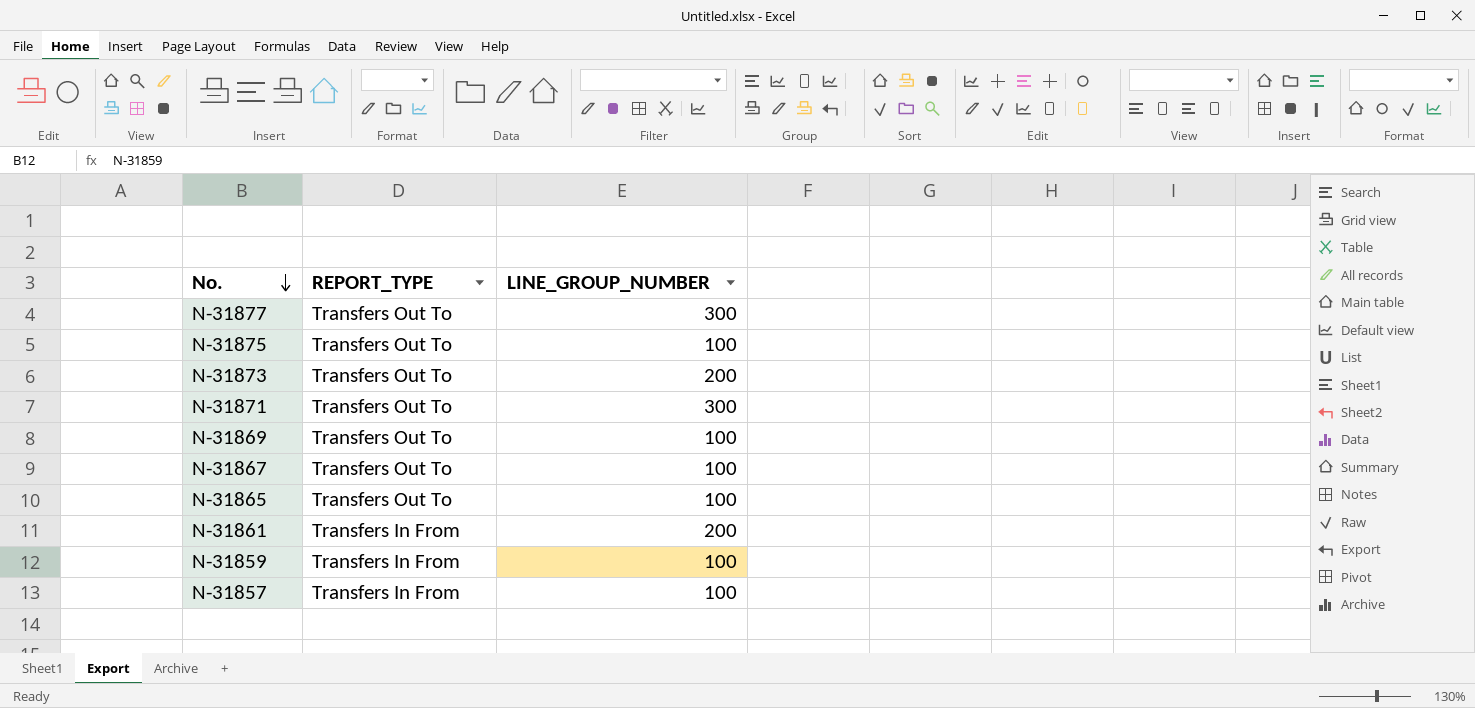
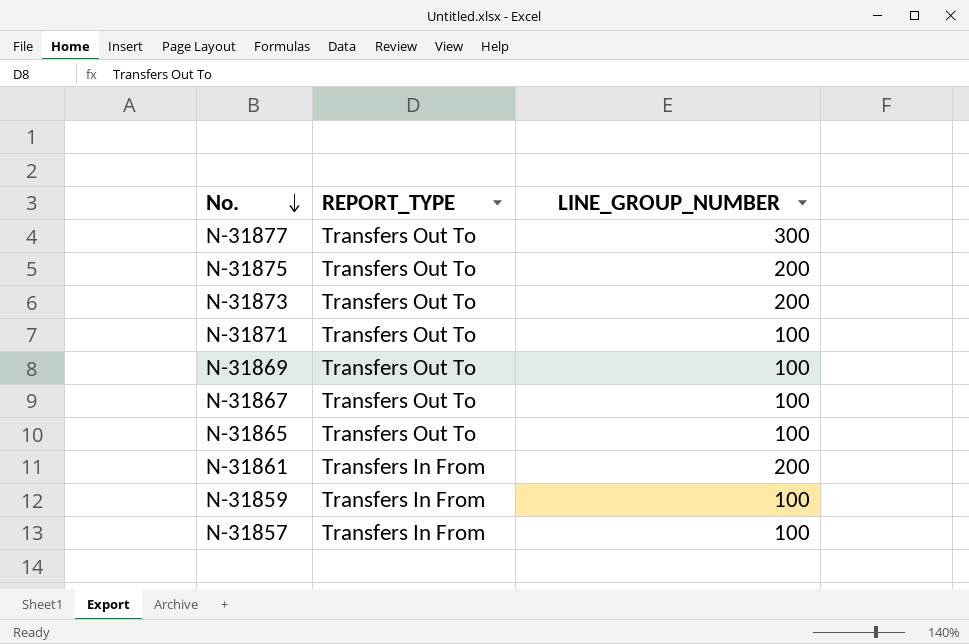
N-31875 | LINE_GROUP_NUMBER: 100 -> 200
N-31871 | LINE_GROUP_NUMBER: 300 -> 100

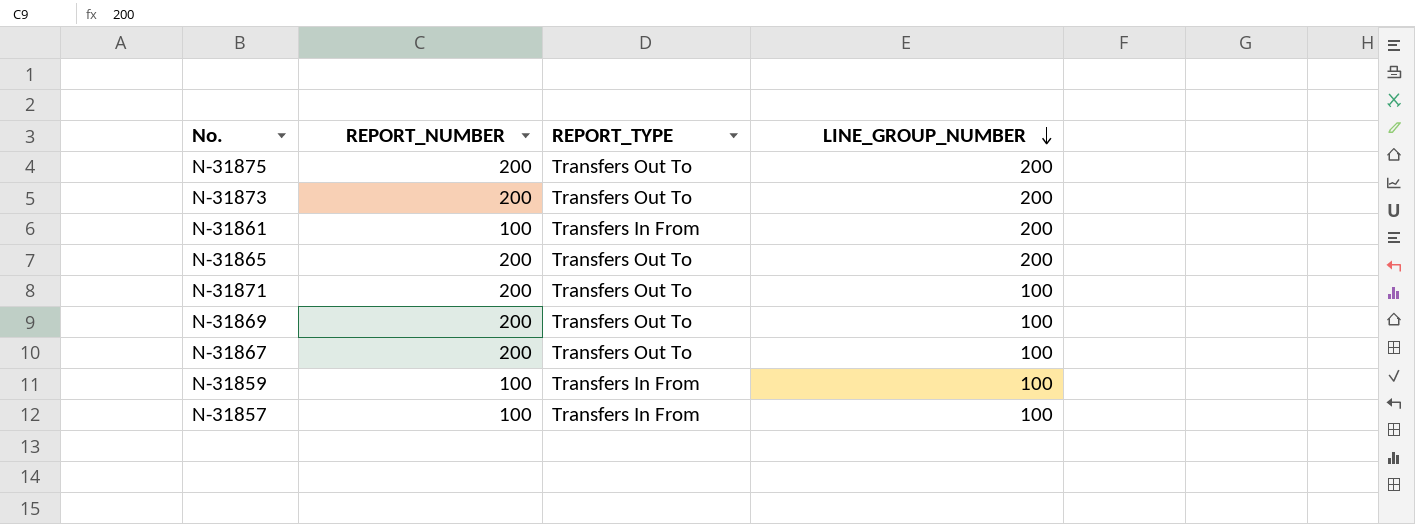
row order: No. descending -> LINE_GROUP_NUMBER descending
column REPORT_NUMBER | position: none -> 2
row N-31877: Transfers Out To | 300 -> none
N-31865 | LINE_GROUP_NUMBER: 100 -> 200

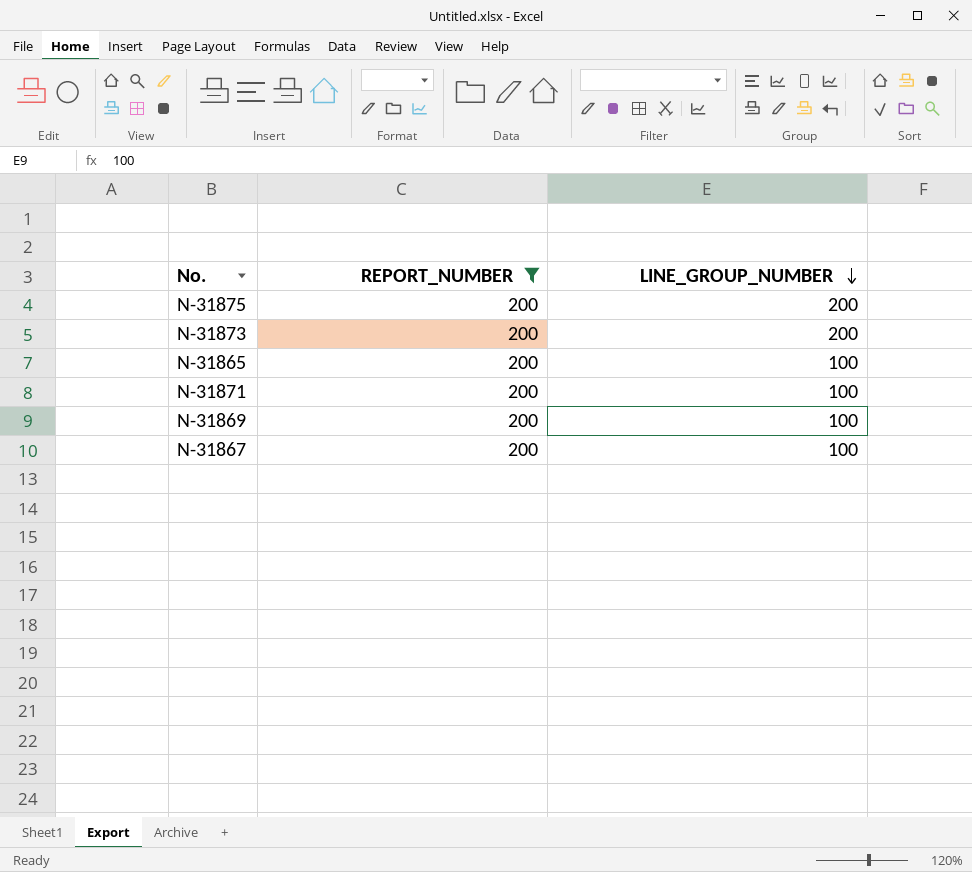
filter: none -> REPORT_NUMBER = 200
column REPORT_TYPE | position: 3 -> none
N-31865 | LINE_GROUP_NUMBER: 200 -> 100

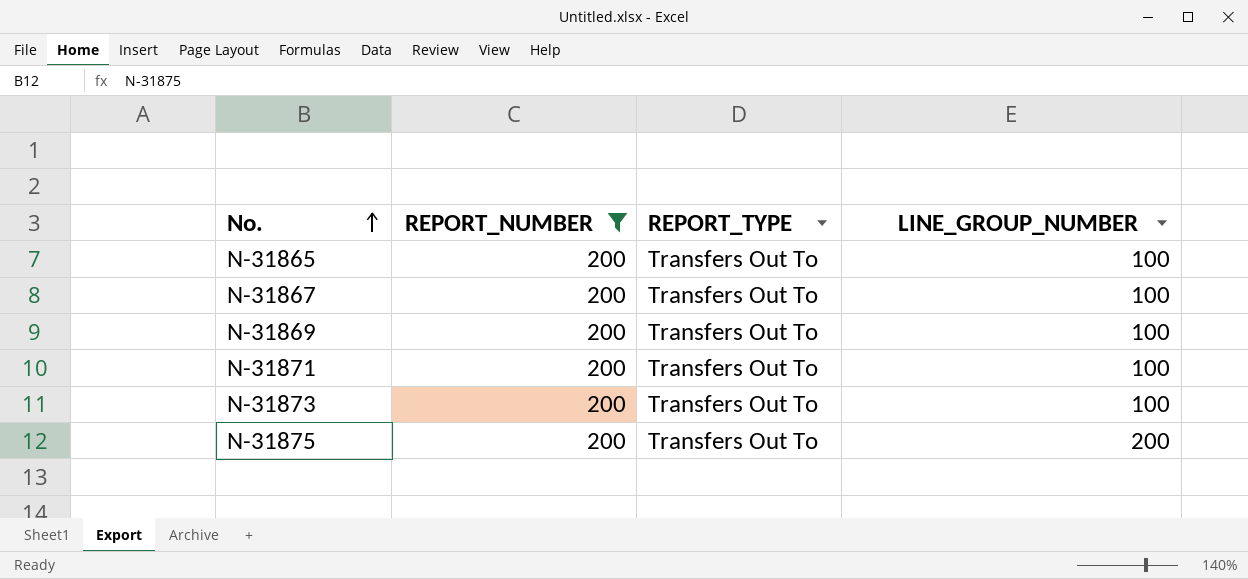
row order: LINE_GROUP_NUMBER descending -> No. ascending
column REPORT_TYPE | position: none -> 3
N-31873 | LINE_GROUP_NUMBER: 200 -> 100

